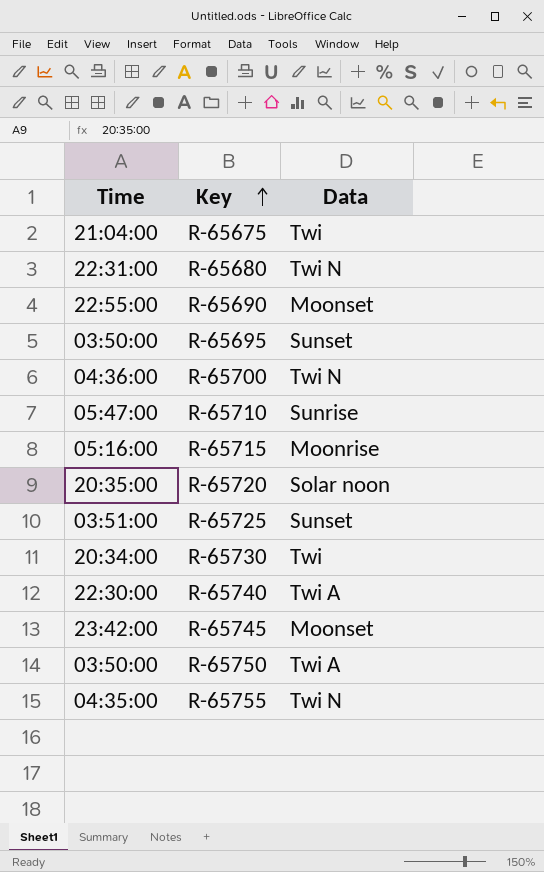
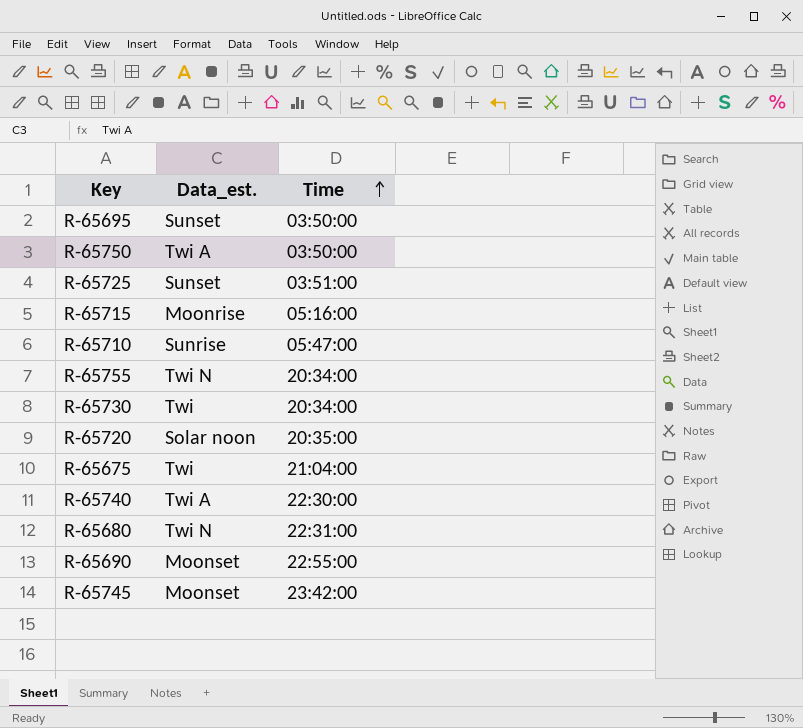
row order: Key ascending -> Time ascending
column name: Data -> Data_est.
column Time | position: 1 -> 3
row R-65700: 04:36:00 | Twi N -> none
R-65755 | Time: 04:35:00 -> 20:34:00

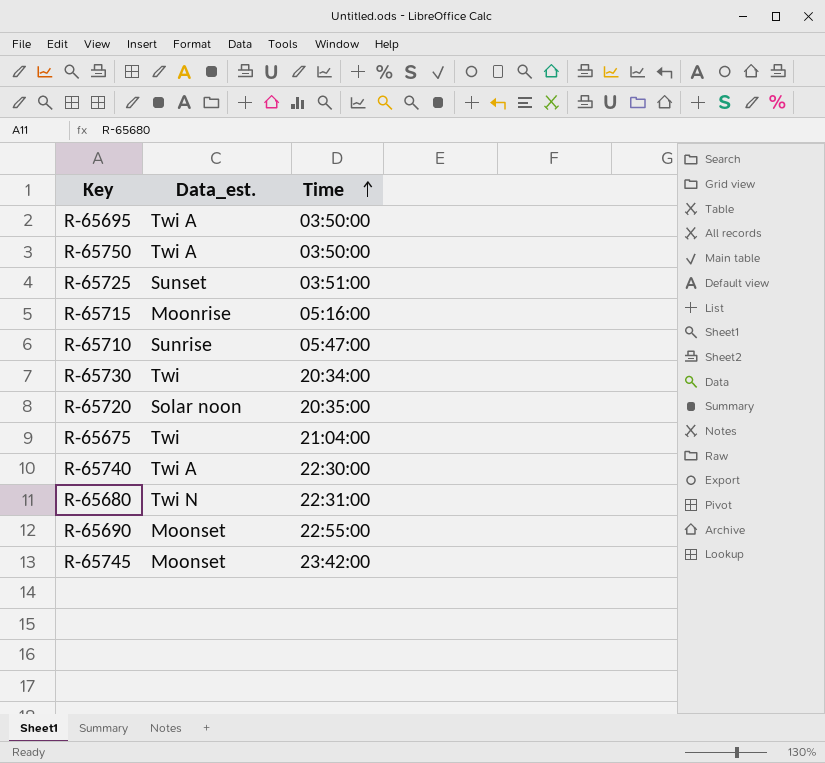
row R-65755: Twi N | 20:34:00 -> none
R-65695 | Data_est.: Sunset -> Twi A

